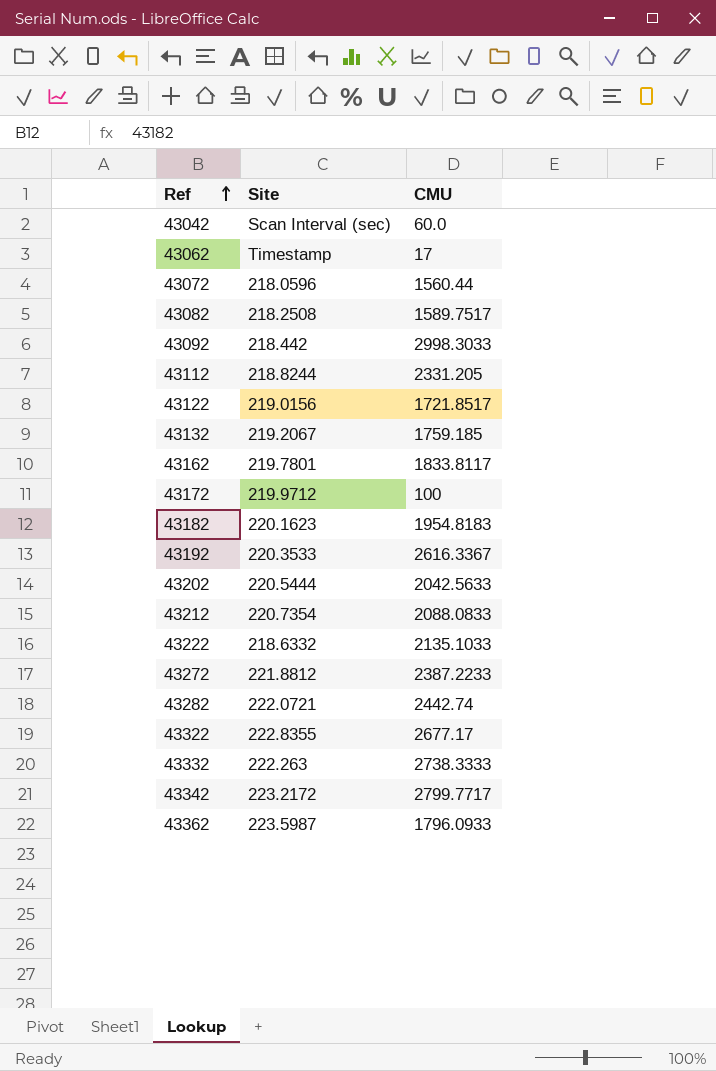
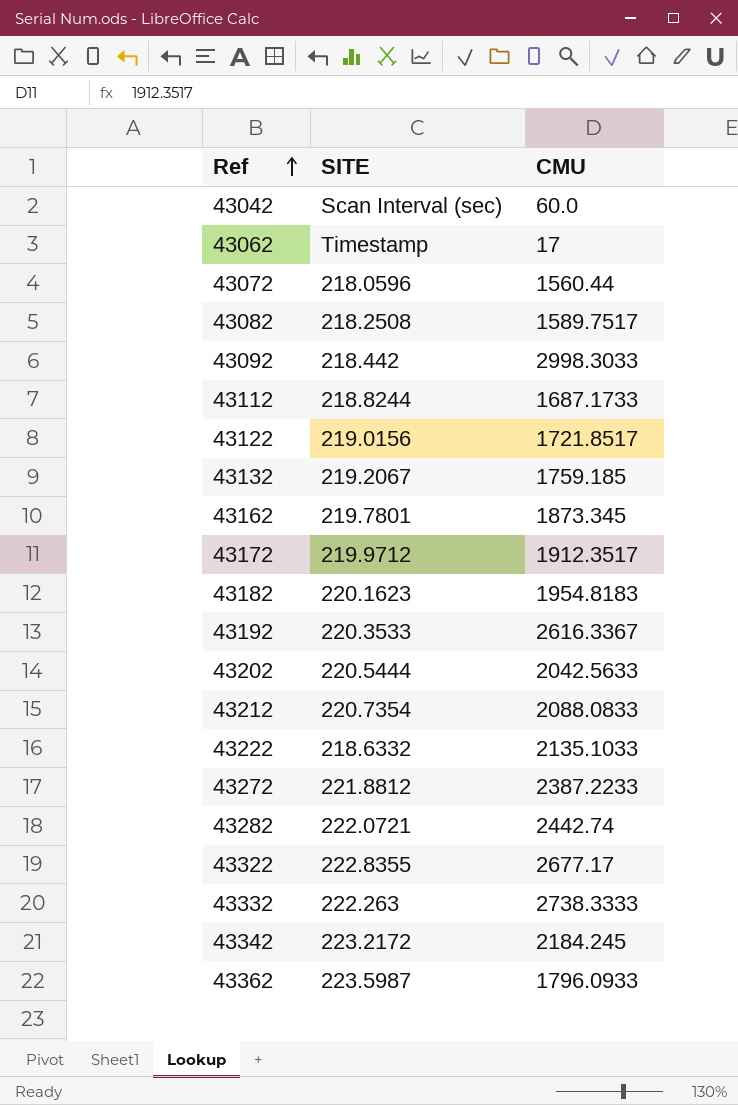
column name: Site -> SITE
43112 | CMU: 2331.205 -> 1687.1733
43162 | CMU: 1833.8117 -> 1873.345
43172 | CMU: 100 -> 1912.3517
43342 | CMU: 2799.7717 -> 2184.245

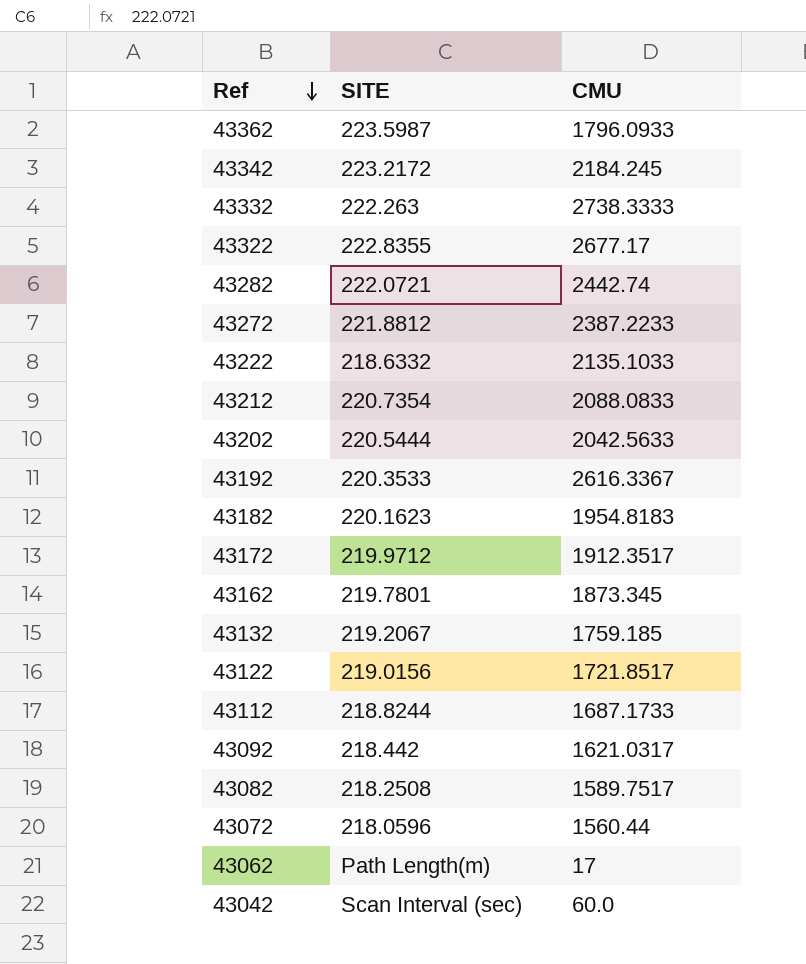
row order: Ref ascending -> Ref descending
43092 | CMU: 2998.3033 -> 1621.0317
43062 | SITE: Timestamp -> Path Length(m)

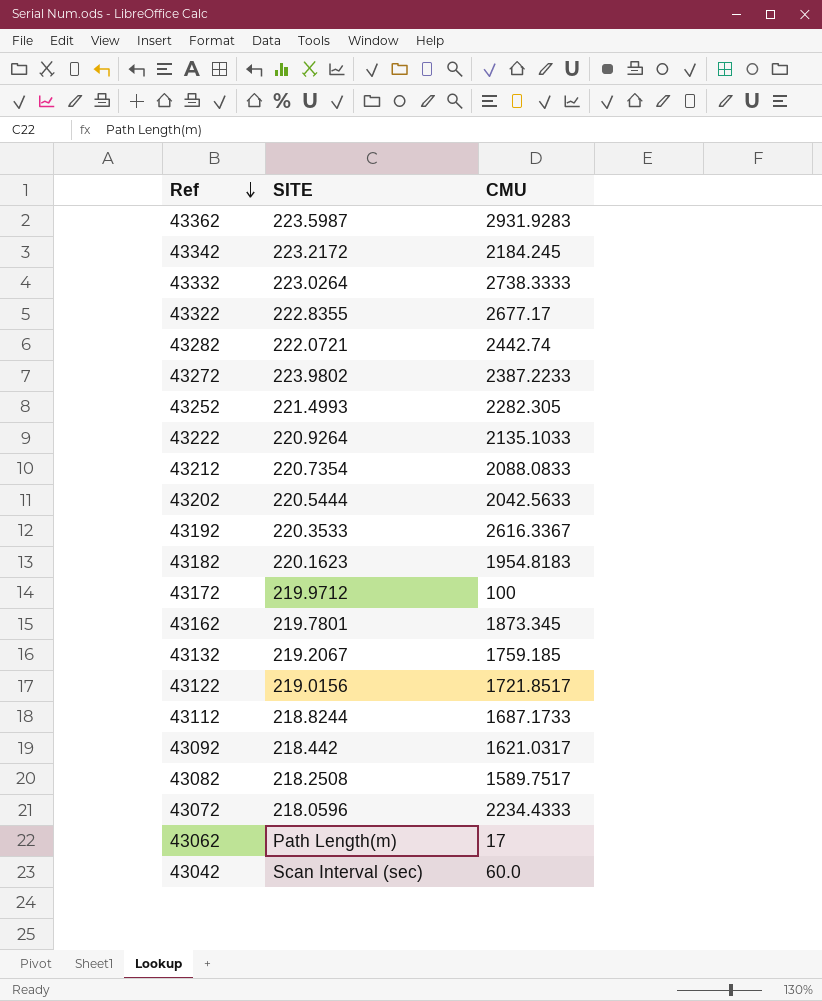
43362 | CMU: 1796.0933 -> 2931.9283
43332 | SITE: 222.263 -> 223.0264
43272 | SITE: 221.8812 -> 223.9802
row 43252: none -> 221.4993 | 2282.305
43222 | SITE: 218.6332 -> 220.9264
43172 | CMU: 1912.3517 -> 100
43072 | CMU: 1560.44 -> 2234.4333

